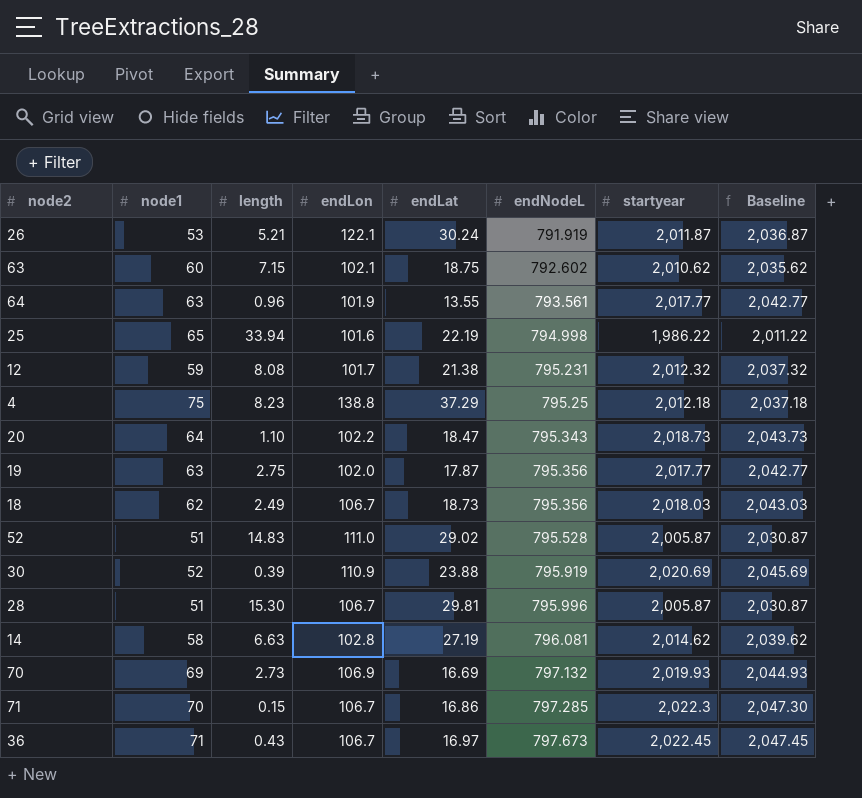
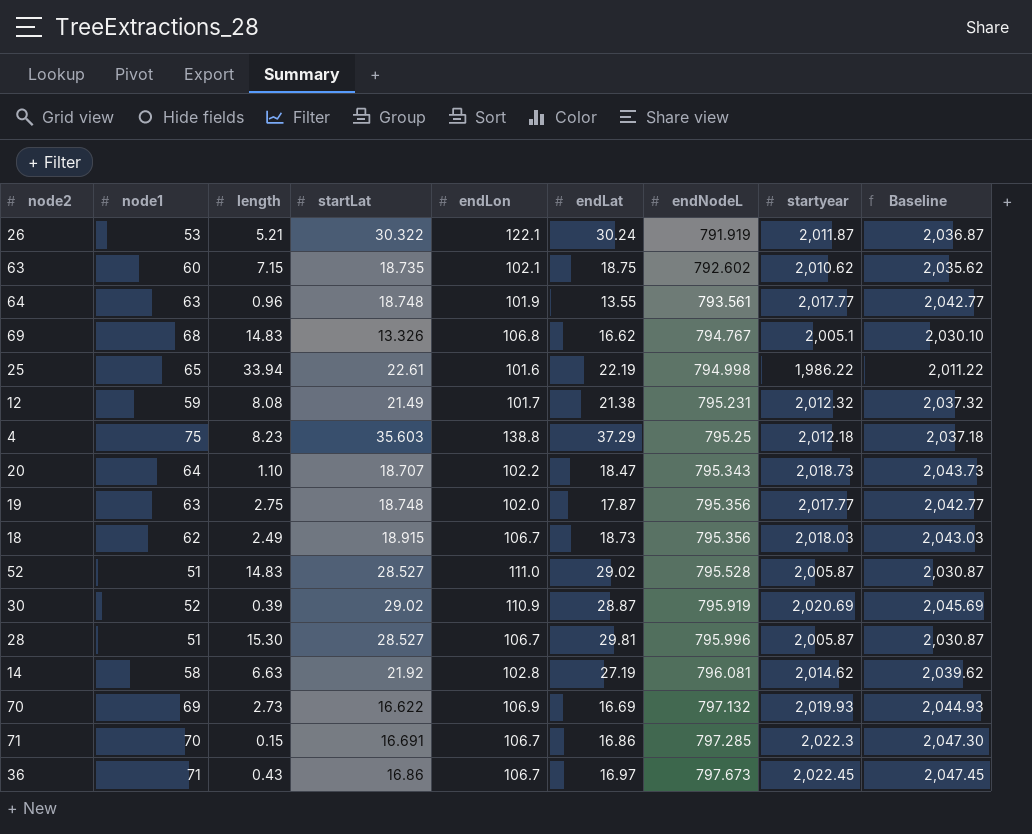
column startLat | position: none -> 4
row 69: none -> 68 | 14.83 | 13.326 | 106.8 | 16.62 | 794.767 | 2,005.1 | 2,030.10
30 | endLat: 23.88 -> 28.87

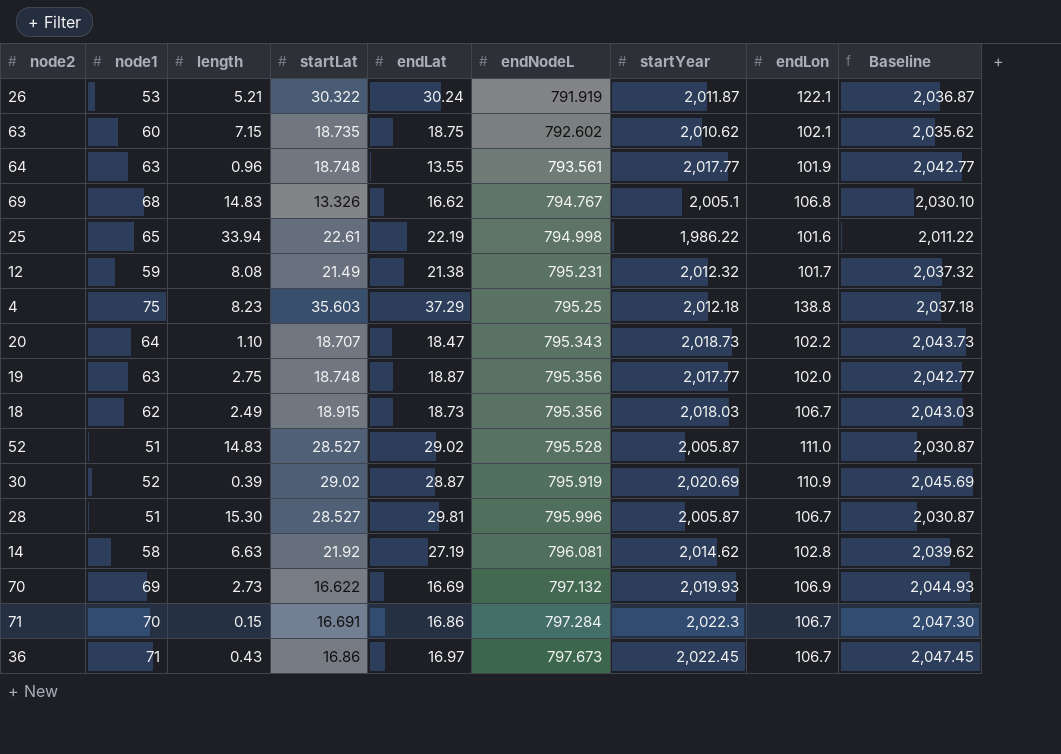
column name: startyear -> startYear
column endLon | position: 5 -> 8
19 | endLat: 17.87 -> 18.87
71 | endNodeL: 797.285 -> 797.284

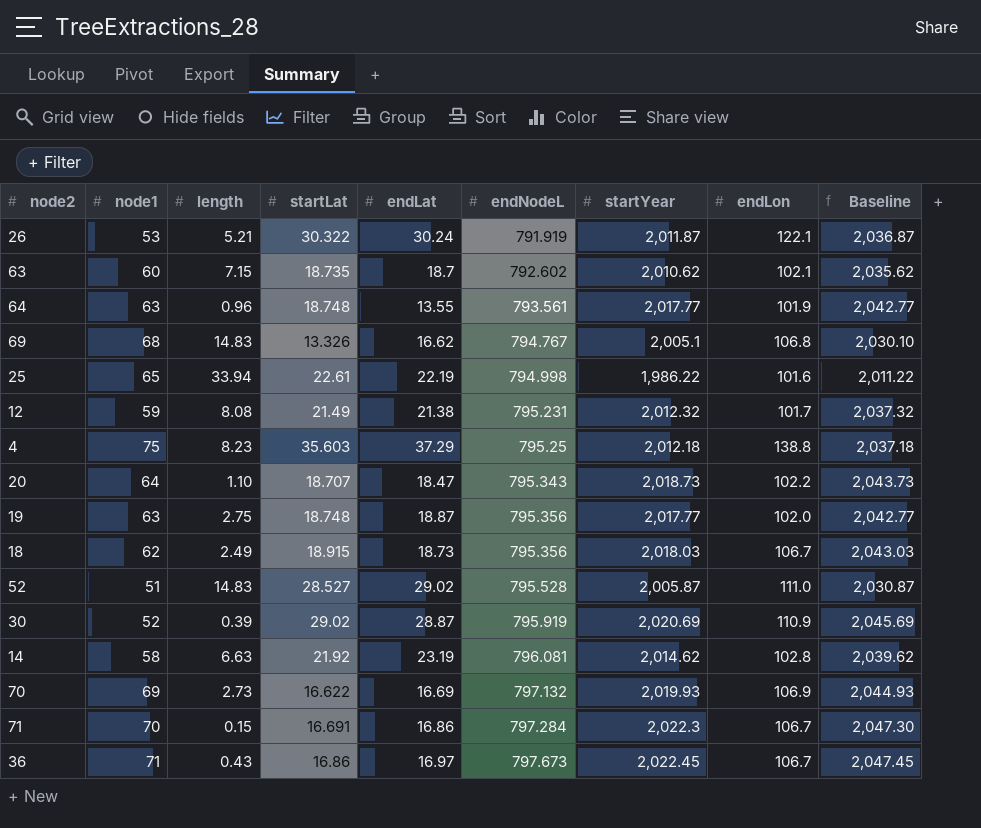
row 28: 51 | 15.30 | 28.527 | 29.81 | 795.996 | 2,005.87 | 106.7 | 2,030.87 -> none
63 | endLat: 18.75 -> 18.7
14 | endLat: 27.19 -> 23.19

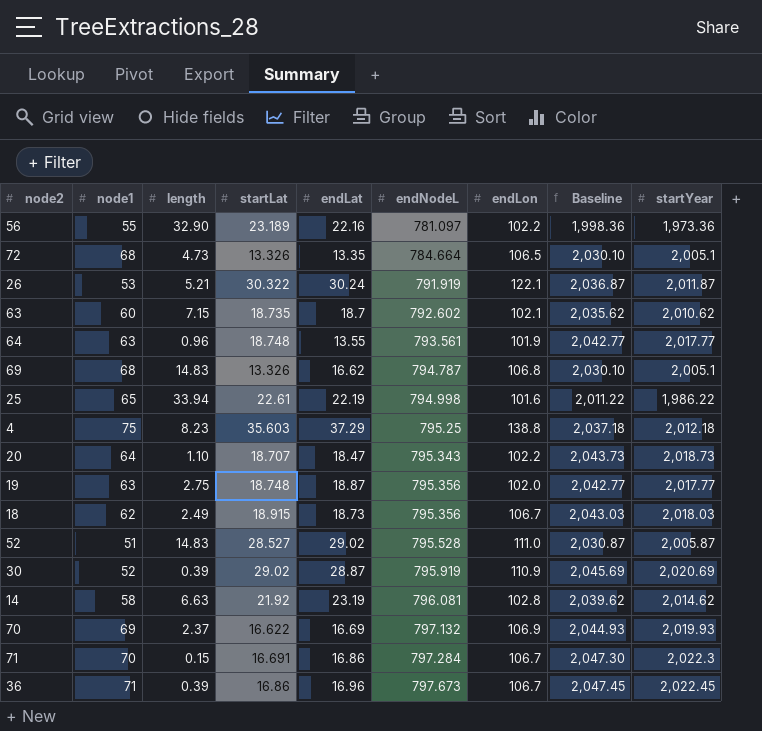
column startYear | position: 7 -> 9
row 12: 59 | 8.08 | 21.49 | 21.38 | 795.231 | 2,012.32 | 101.7 | 2,037.32 -> none
row 56: none -> 55 | 32.90 | 23.189 | 22.16 | 781.097 | 102.2 | 1,998.36 | 1,973.36
row 72: none -> 68 | 4.73 | 13.326 | 13.35 | 784.664 | 106.5 | 2,030.10 | 2,005.1
69 | endNodeL: 794.767 -> 794.787
70 | length: 2.73 -> 2.37
36 | length: 0.43 -> 0.39
36 | endLat: 16.97 -> 16.96

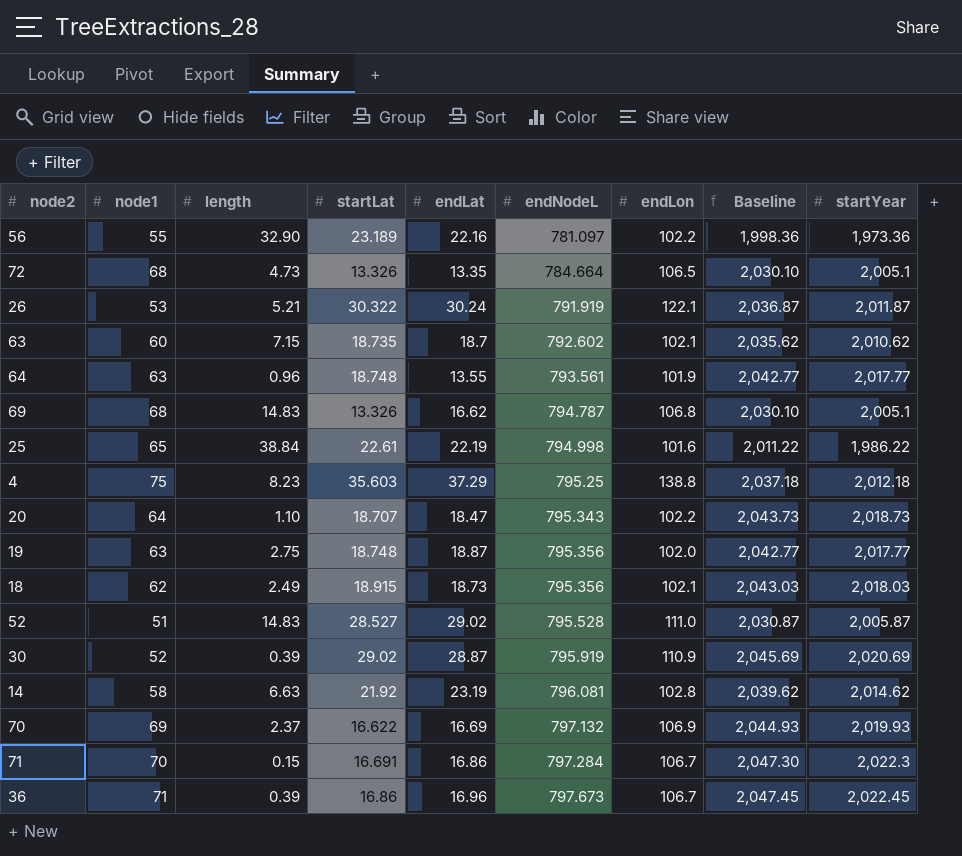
25 | length: 33.94 -> 38.84
18 | endLon: 106.7 -> 102.1

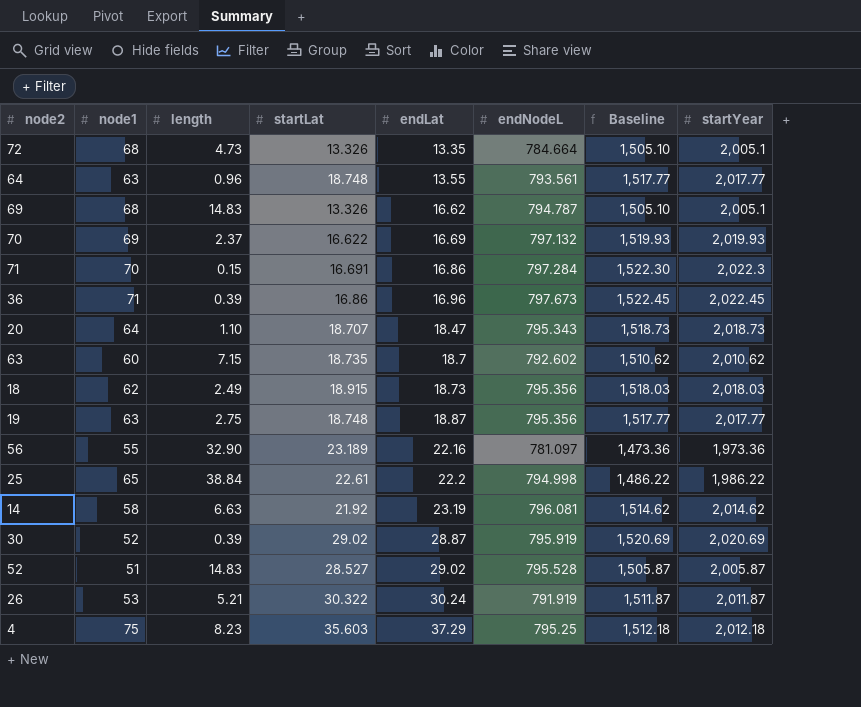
row order: endNodeL ascending -> endLat ascending
column endLon | position: 7 -> none
column Baseline | formula: [startYear] + 25 -> [startYear] - 500
25 | endLat: 22.19 -> 22.2

